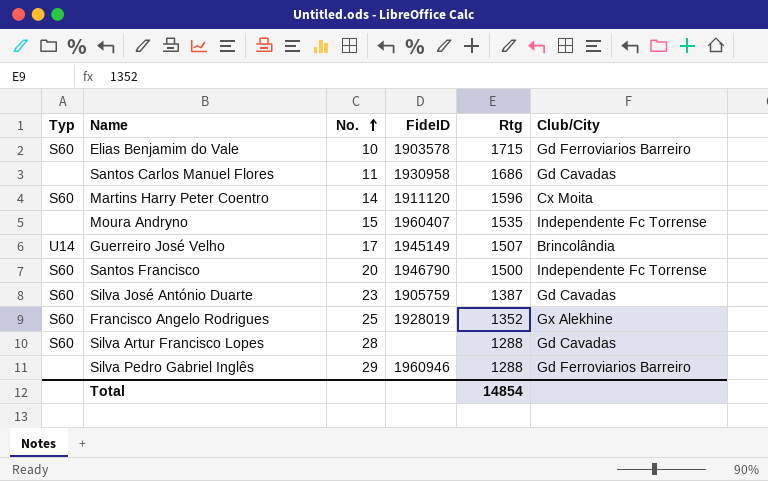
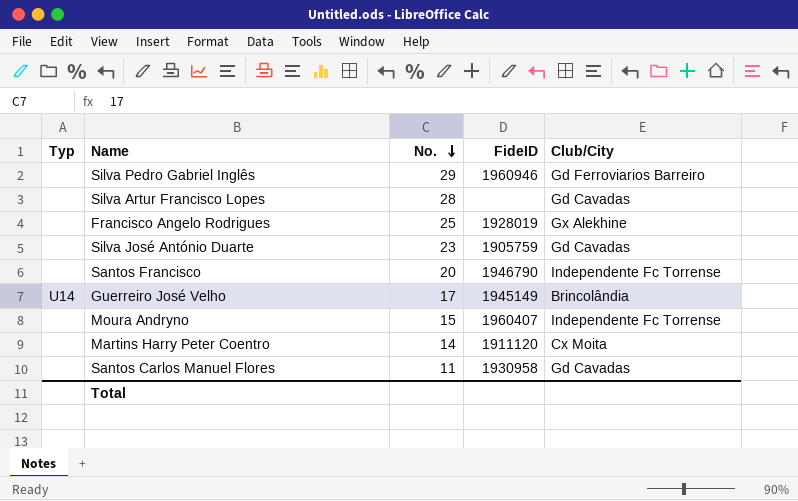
row order: No. ascending -> No. descending
column Rtg | position: 5 -> none
row Elias Benjamim do Vale: S60 | 10 | 1903578 | 1715 | Gd Ferroviarios Barreiro -> none
Silva Artur Francisco Lopes | Typ: S60 -> none
Francisco Angelo Rodrigues | Typ: S60 -> none
Silva José António Duarte | Typ: S60 -> none
Santos Francisco | Typ: S60 -> none
Martins Harry Peter Coentro | Typ: S60 -> none

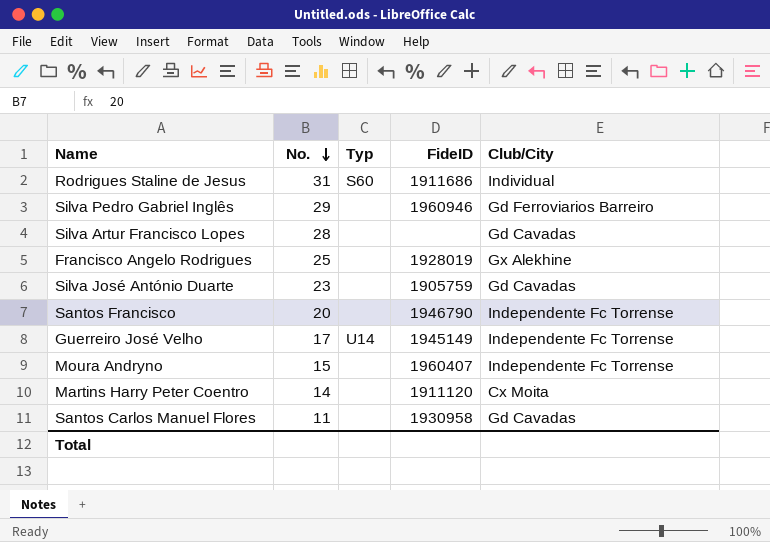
column Typ | position: 1 -> 3
row Rodrigues Staline de Jesus: none -> 31 | S60 | 1911686 | Individual
Guerreiro José Velho | Club/City: Brincolândia -> Independente Fc Torrense

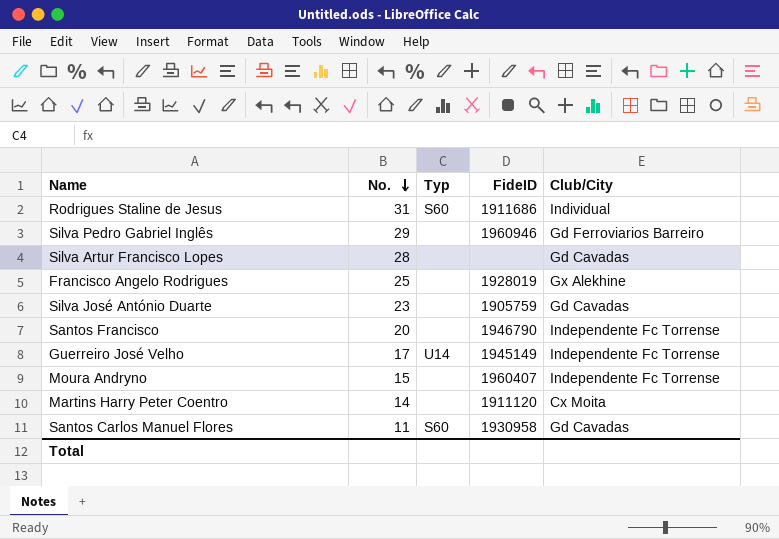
Santos Carlos Manuel Flores | Typ: none -> S60

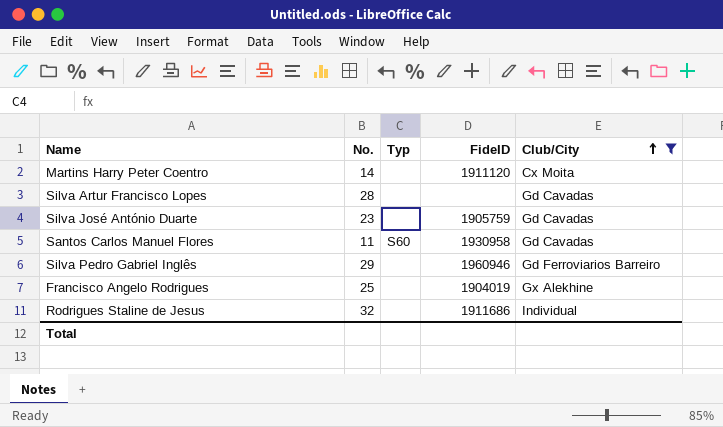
filter: none -> Club/City != Independente Fc Torrense
row order: No. descending -> Club/City ascending
Francisco Angelo Rodrigues | FideID: 1928019 -> 1904019
Rodrigues Staline de Jesus | No.: 31 -> 32
Rodrigues Staline de Jesus | Typ: S60 -> none

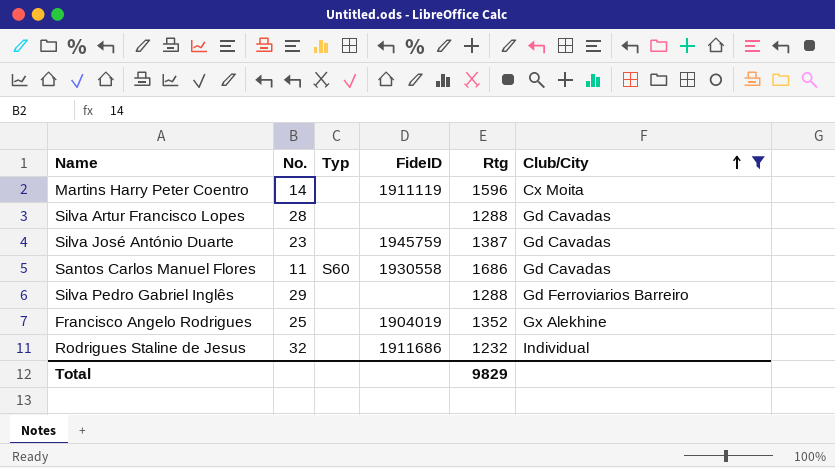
column Rtg | position: none -> 5
Martins Harry Peter Coentro | FideID: 1911120 -> 1911119
Silva José António Duarte | FideID: 1905759 -> 1945759
Santos Carlos Manuel Flores | FideID: 1930958 -> 1930558
Silva Pedro Gabriel Inglês | FideID: 1960946 -> none

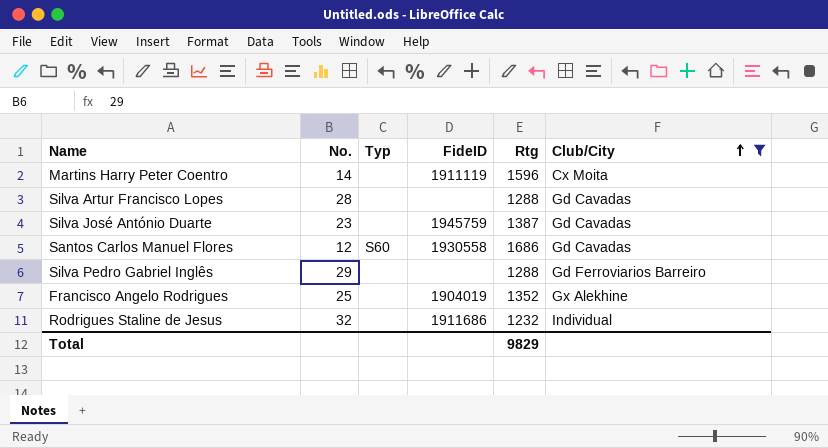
Santos Carlos Manuel Flores | No.: 11 -> 12

